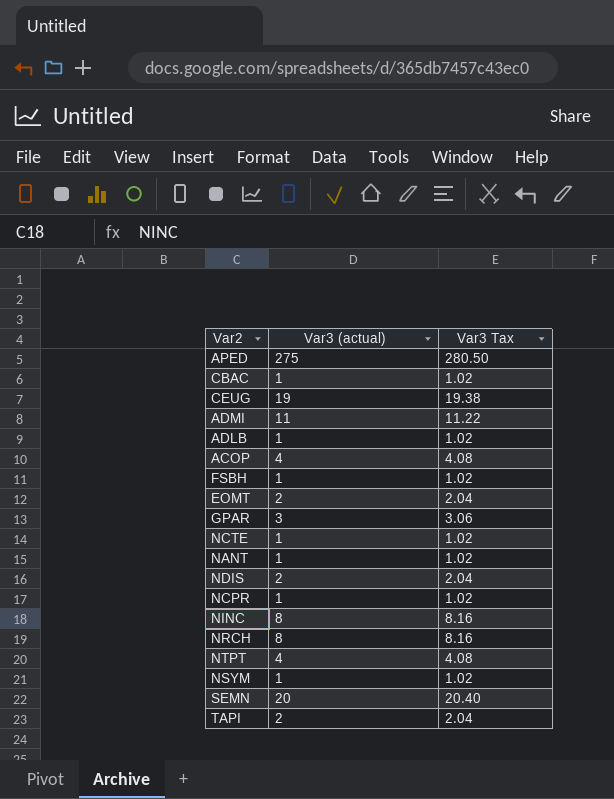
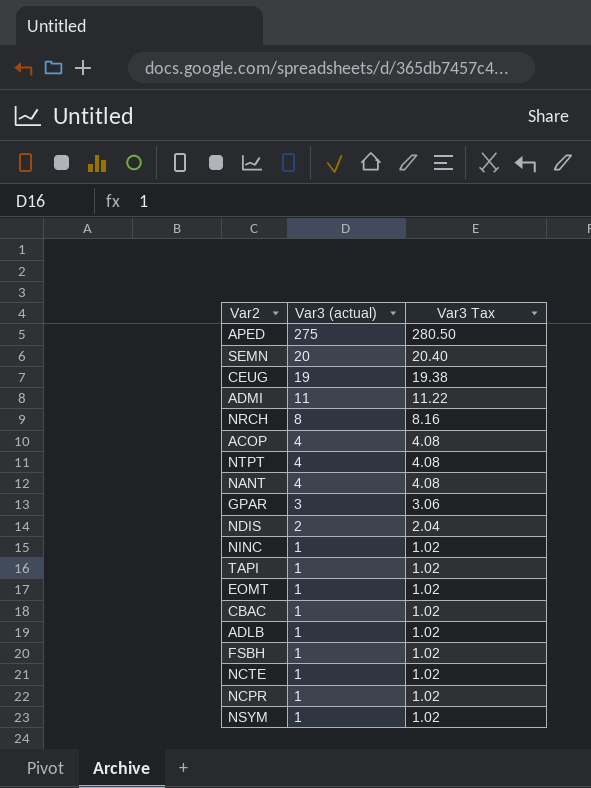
row order: none -> Var3 (actual) descending
NANT | Var3 (actual): 1 -> 4
NANT | Var3 Tax: 1.02 -> 4.08
NINC | Var3 (actual): 8 -> 1
NINC | Var3 Tax: 8.16 -> 1.02
TAPI | Var3 (actual): 2 -> 1
TAPI | Var3 Tax: 2.04 -> 1.02
EOMT | Var3 (actual): 2 -> 1
EOMT | Var3 Tax: 2.04 -> 1.02

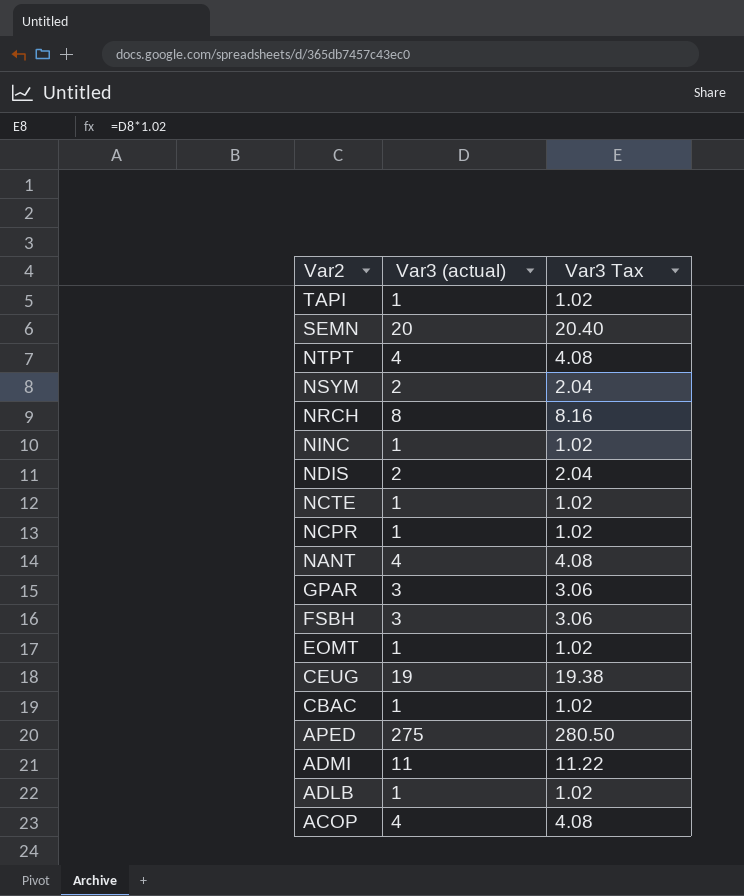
row order: Var3 (actual) descending -> Var2 descending
NSYM | Var3 (actual): 1 -> 2
NSYM | Var3 Tax: 1.02 -> 2.04
FSBH | Var3 (actual): 1 -> 3
FSBH | Var3 Tax: 1.02 -> 3.06

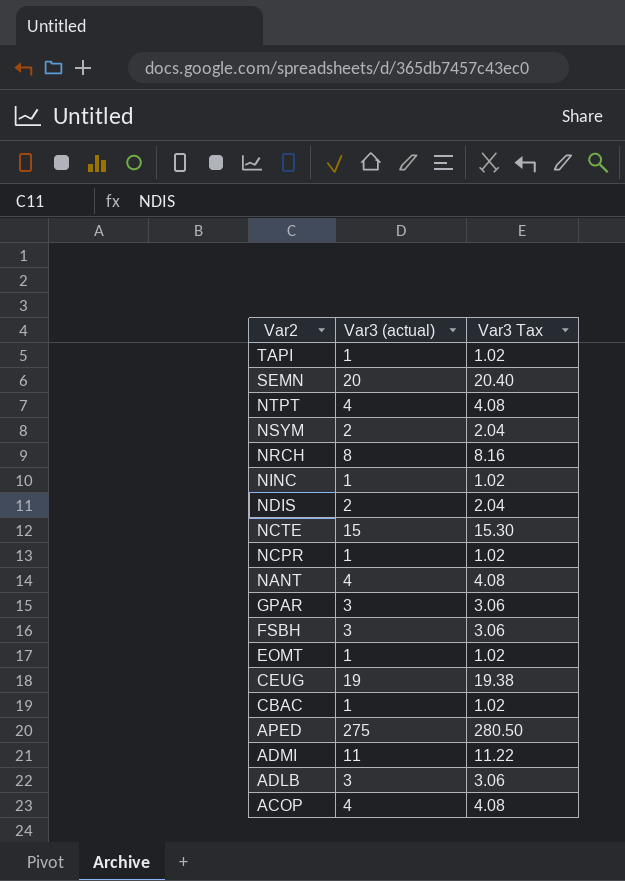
NCTE | Var3 (actual): 1 -> 15
NCTE | Var3 Tax: 1.02 -> 15.30
ADLB | Var3 (actual): 1 -> 3
ADLB | Var3 Tax: 1.02 -> 3.06

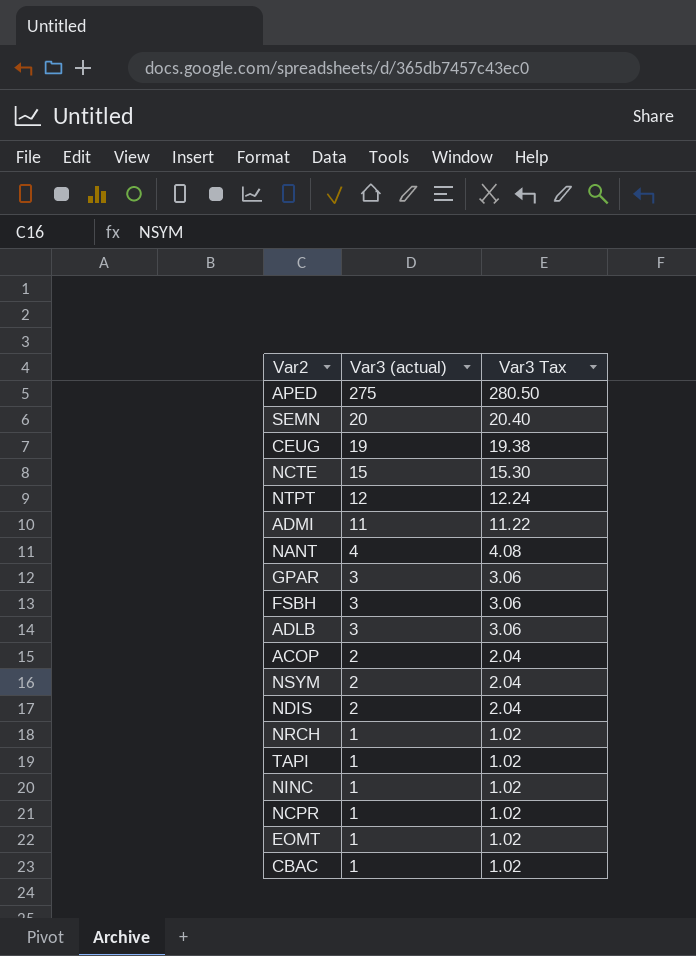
row order: Var2 descending -> Var3 (actual) descending
NTPT | Var3 (actual): 4 -> 12
NTPT | Var3 Tax: 4.08 -> 12.24
ACOP | Var3 (actual): 4 -> 2
ACOP | Var3 Tax: 4.08 -> 2.04
NRCH | Var3 (actual): 8 -> 1
NRCH | Var3 Tax: 8.16 -> 1.02

